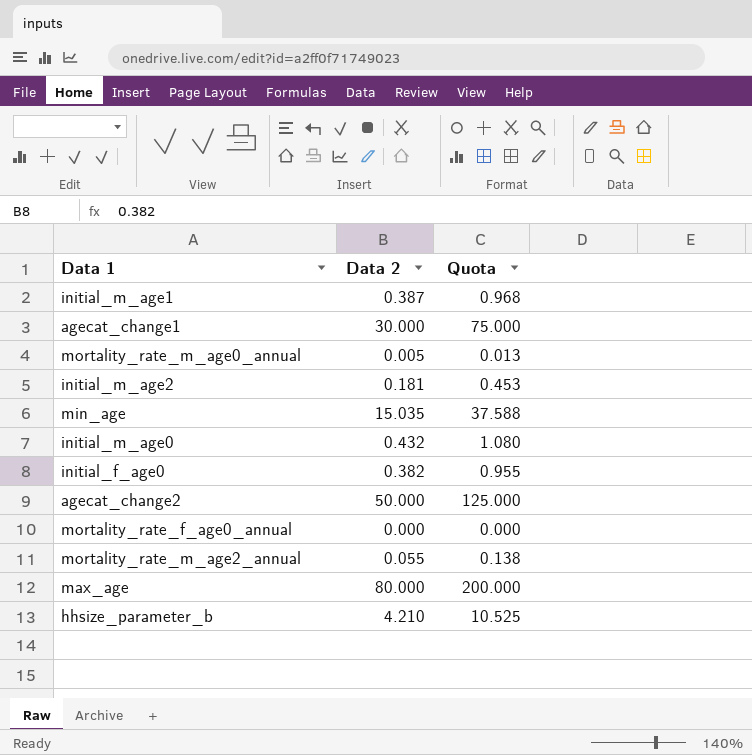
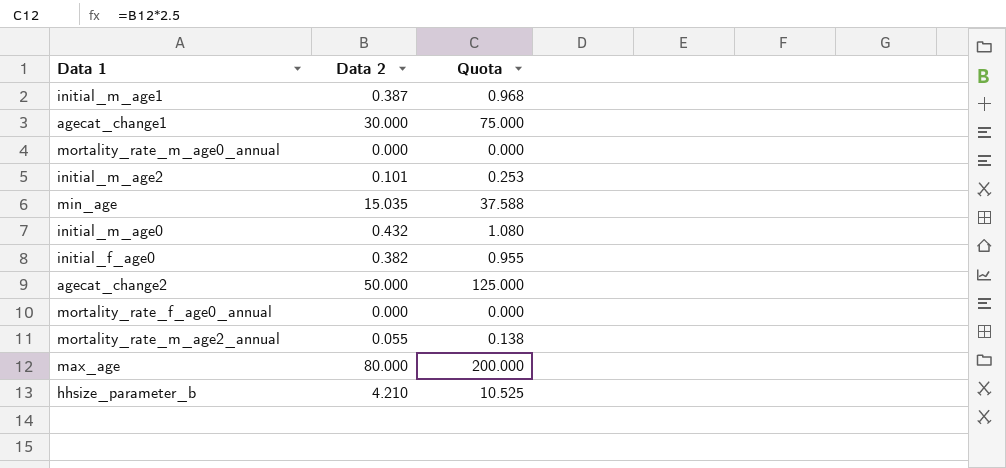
mortality_rate_m_age0_annual | Data 2: 0.005 -> 0.000
mortality_rate_m_age0_annual | Quota: 0.013 -> 0.000
initial_m_age2 | Data 2: 0.181 -> 0.101
initial_m_age2 | Quota: 0.453 -> 0.253

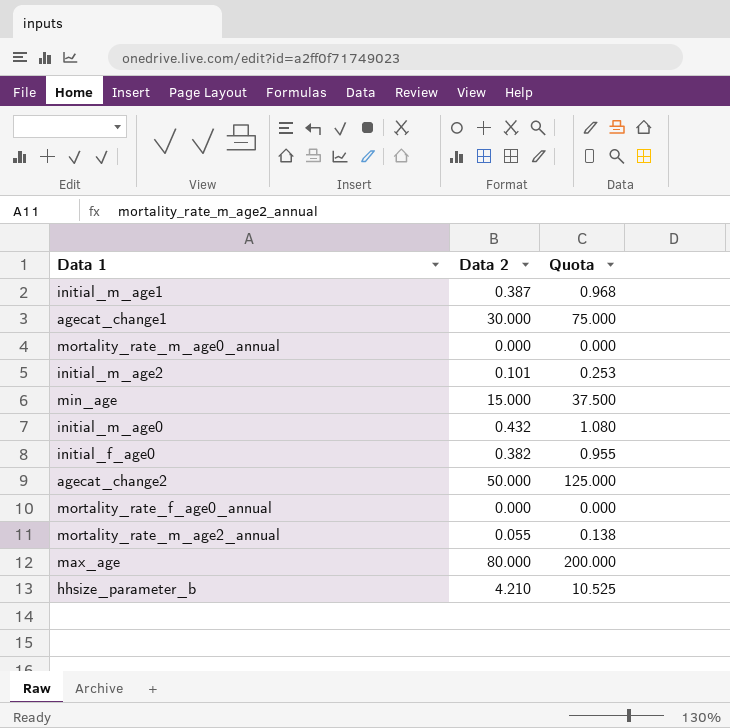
min_age | Data 2: 15.035 -> 15.000
min_age | Quota: 37.588 -> 37.500

